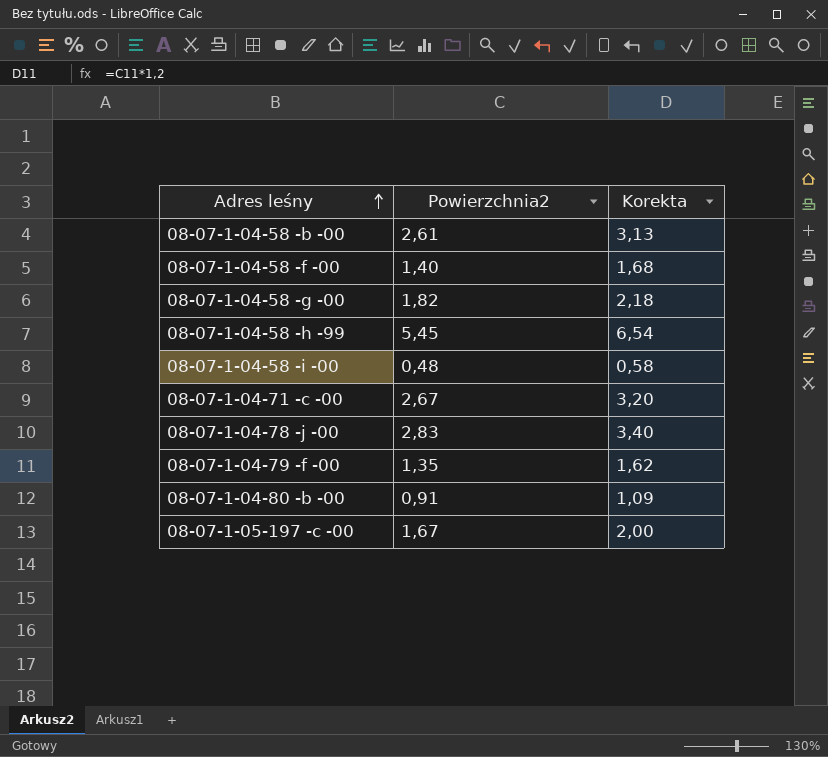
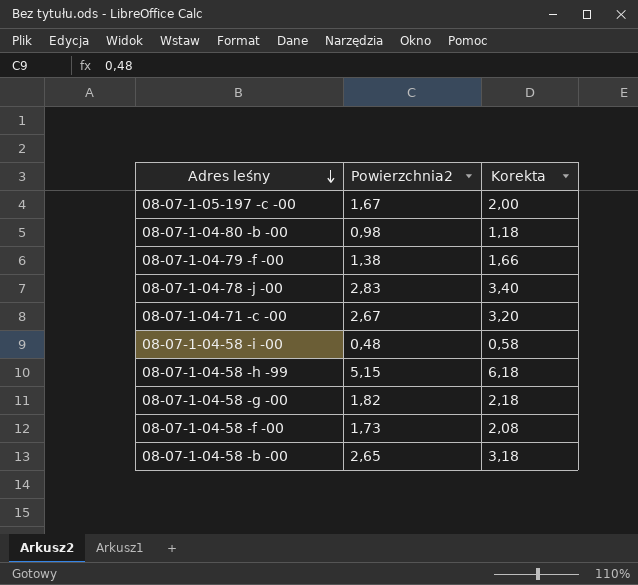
row order: Adres leśny ascending -> Adres leśny descending
08-07-1-04-80 -b -00 | Powierzchnia2: 0,91 -> 0,98
08-07-1-04-80 -b -00 | Korekta: 1,09 -> 1,18
08-07-1-04-79 -f -00 | Powierzchnia2: 1,35 -> 1,38
08-07-1-04-79 -f -00 | Korekta: 1,62 -> 1,66
08-07-1-04-58 -h -99 | Powierzchnia2: 5,45 -> 5,15
08-07-1-04-58 -h -99 | Korekta: 6,54 -> 6,18
08-07-1-04-58 -f -00 | Powierzchnia2: 1,40 -> 1,73
08-07-1-04-58 -f -00 | Korekta: 1,68 -> 2,08
08-07-1-04-58 -b -00 | Powierzchnia2: 2,61 -> 2,65
08-07-1-04-58 -b -00 | Korekta: 3,13 -> 3,18

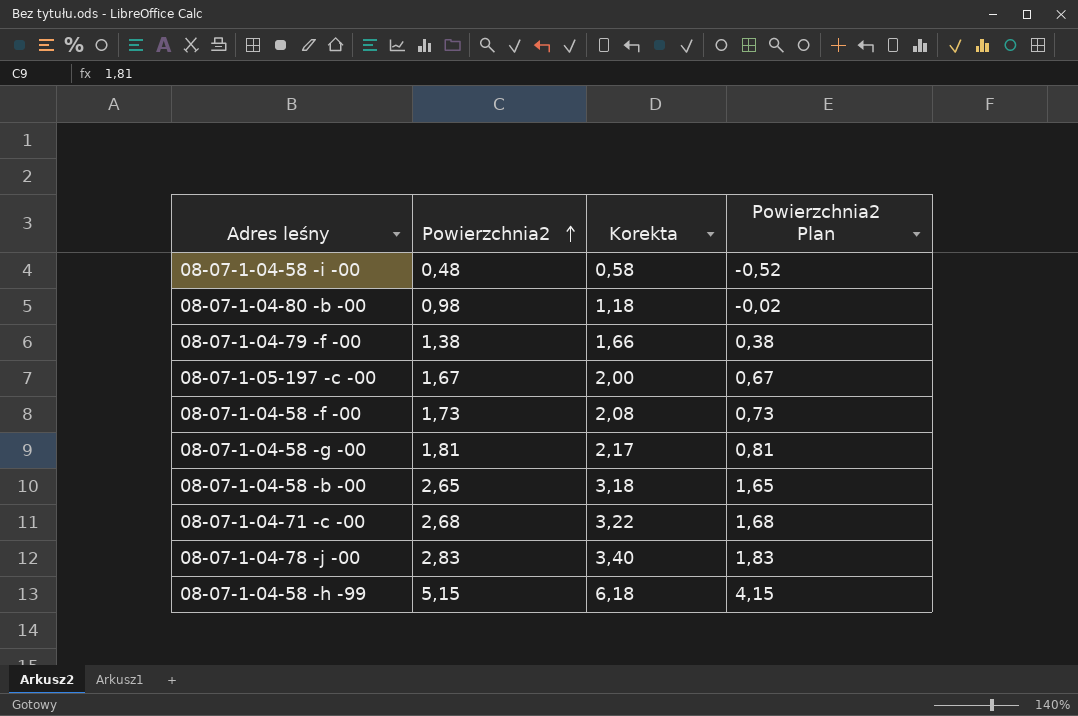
row order: Adres leśny descending -> Powierzchnia2 ascending
column Powierzchnia2 Plan | formula: none -> [Powierzchnia2] - 1
08-07-1-04-58 -g -00 | Powierzchnia2: 1,82 -> 1,81
08-07-1-04-58 -g -00 | Korekta: 2,18 -> 2,17
08-07-1-04-71 -c -00 | Powierzchnia2: 2,67 -> 2,68
08-07-1-04-71 -c -00 | Korekta: 3,20 -> 3,22

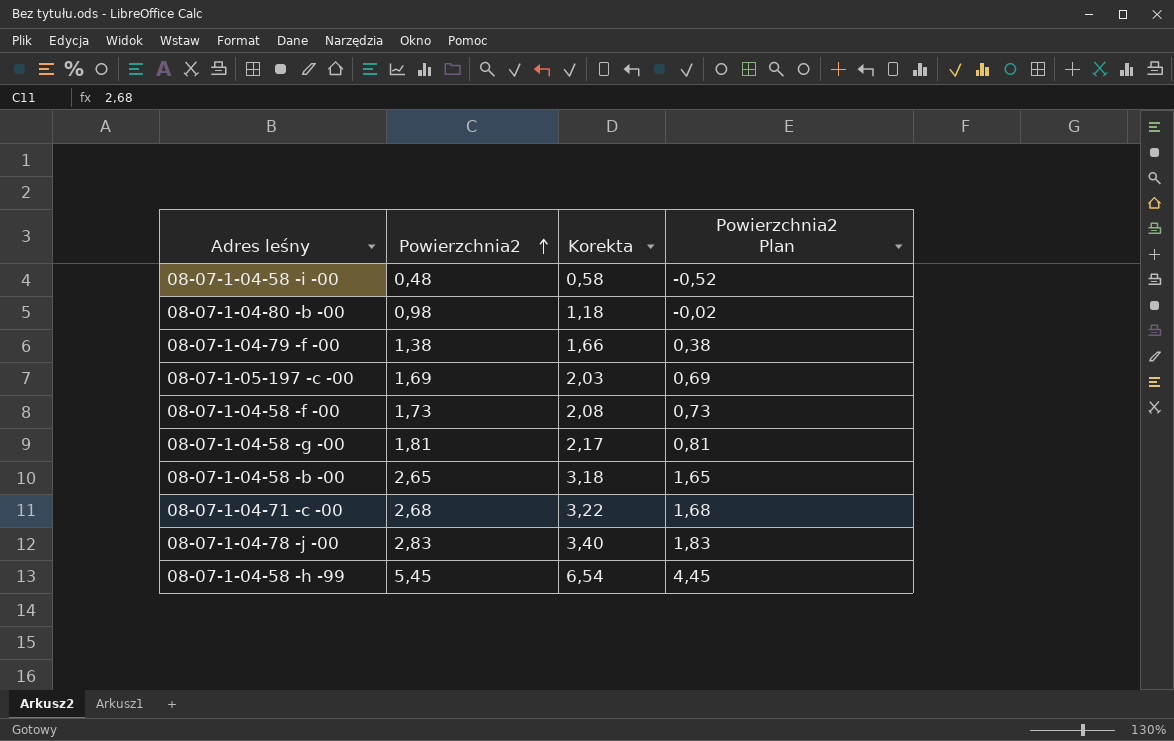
08-07-1-05-197 -c -00 | Powierzchnia2: 1,67 -> 1,69
08-07-1-05-197 -c -00 | Korekta: 2,00 -> 2,03
08-07-1-05-197 -c -00 | Powierzchnia2 Plan: 0,67 -> 0,69
08-07-1-04-58 -h -99 | Powierzchnia2: 5,15 -> 5,45
08-07-1-04-58 -h -99 | Korekta: 6,18 -> 6,54
08-07-1-04-58 -h -99 | Powierzchnia2 Plan: 4,15 -> 4,45

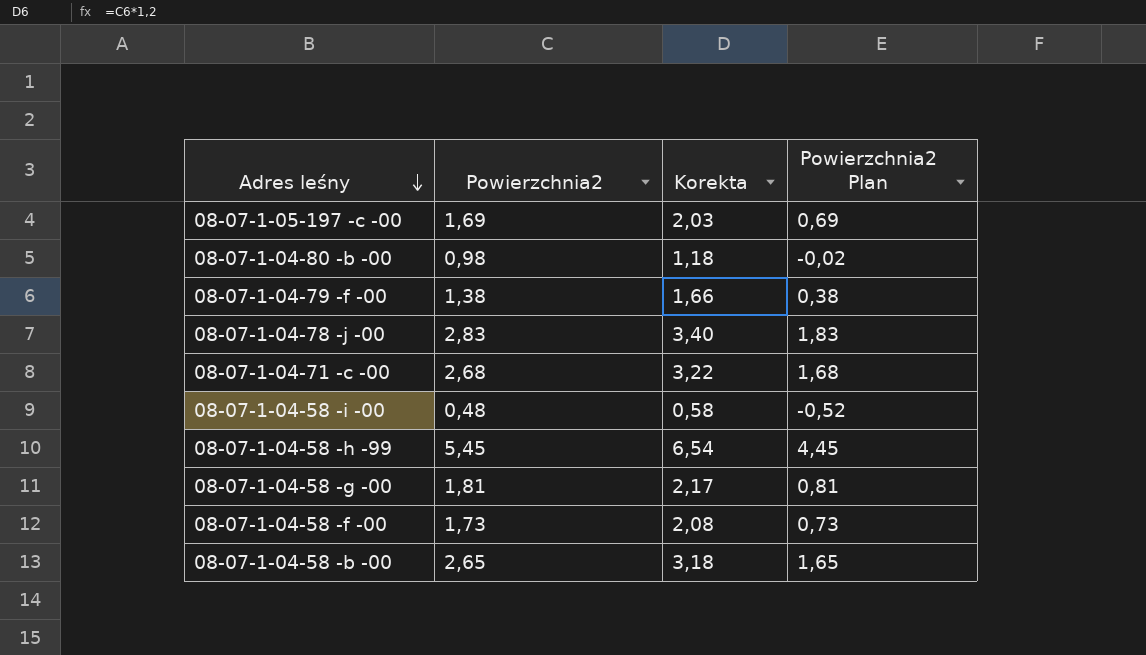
row order: Powierzchnia2 ascending -> Adres leśny descending

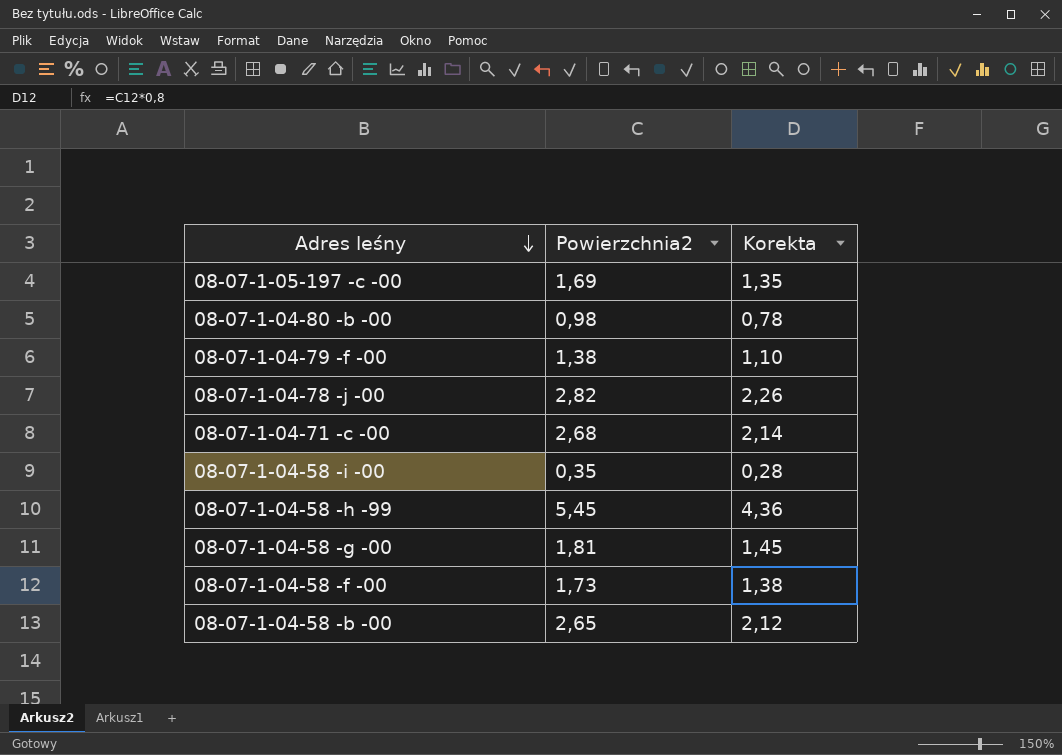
column Powierzchnia2 Plan | formula: [Powierzchnia2] - 1 -> none
column Korekta | formula: [Powierzchnia2] * 1,2 -> [Powierzchnia2] * 0,8
08-07-1-04-78 -j -00 | Powierzchnia2: 2,83 -> 2,82
08-07-1-04-58 -i -00 | Powierzchnia2: 0,48 -> 0,35

